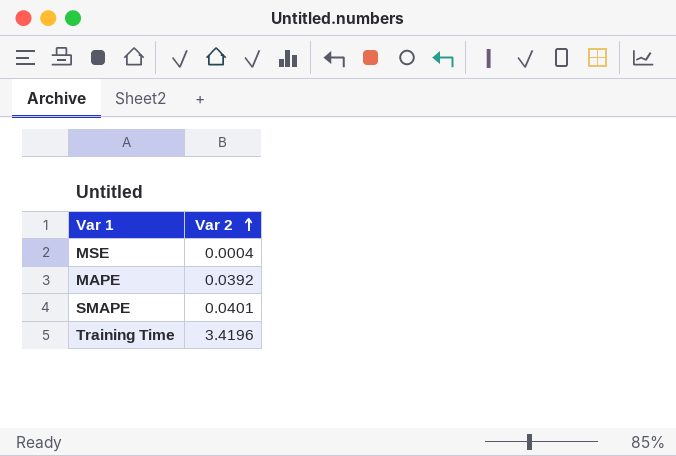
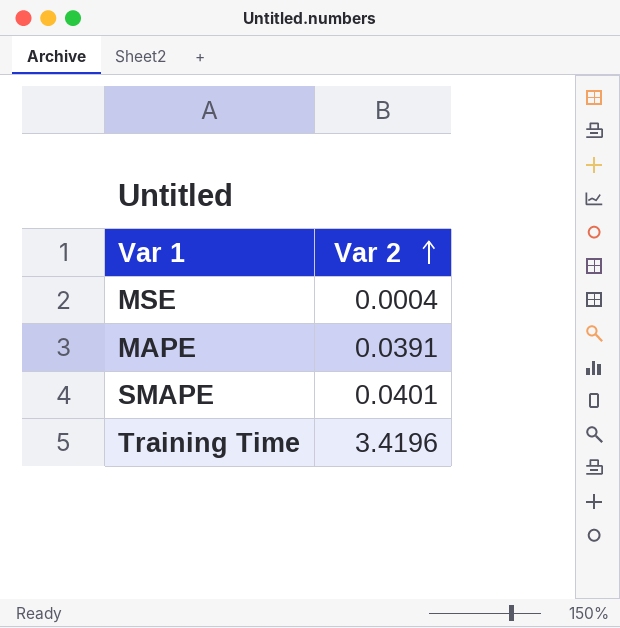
MAPE | Var 2: 0.0392 -> 0.0391

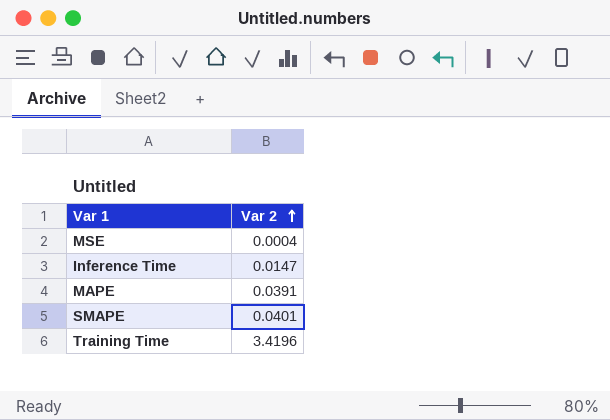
row Inference Time: none -> 0.0147

